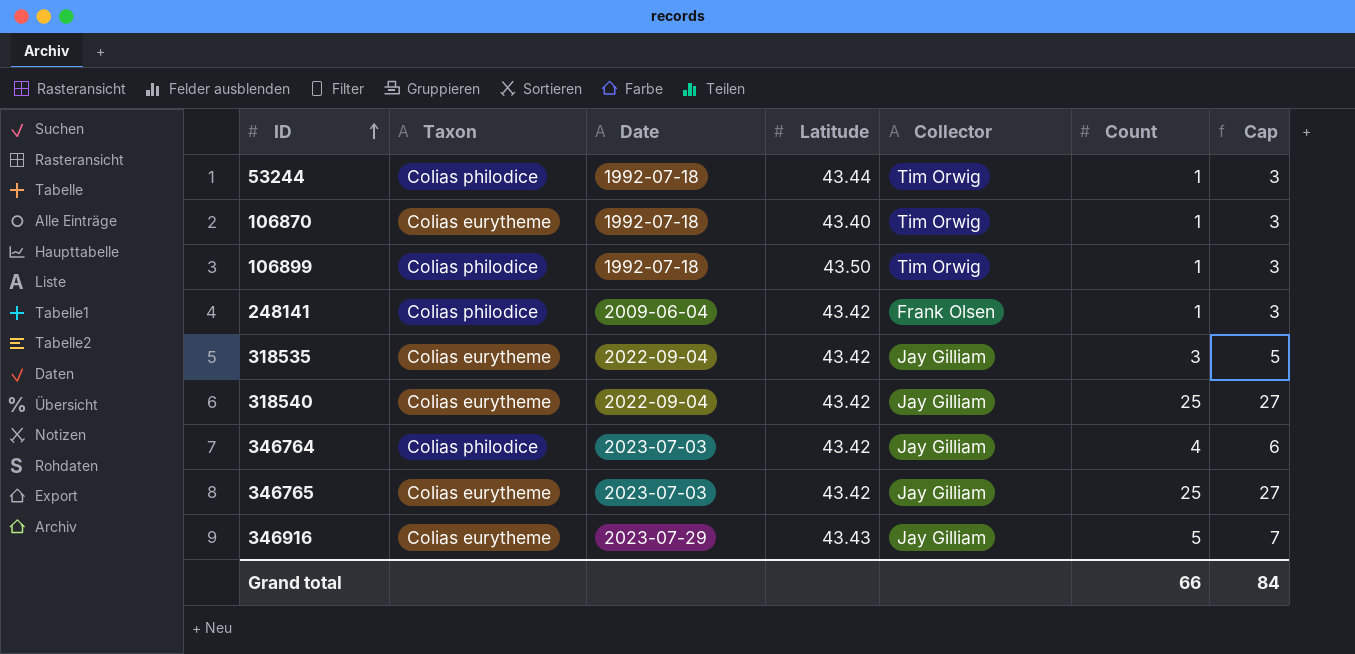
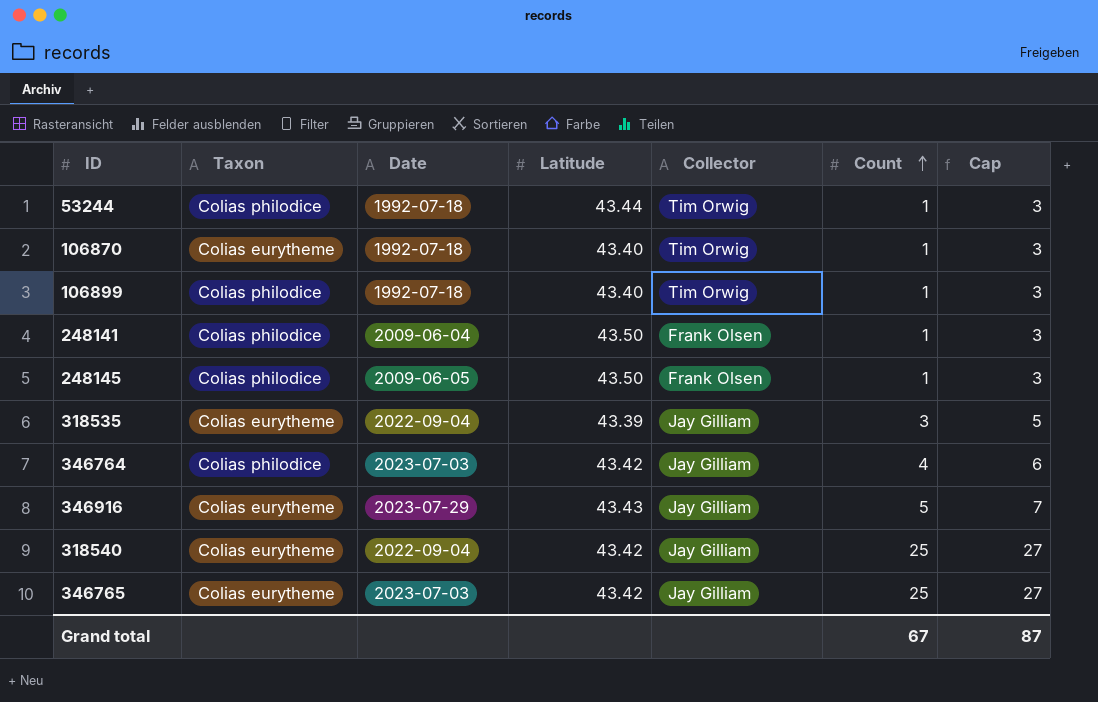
row order: ID ascending -> Count ascending
106899 | Latitude: 43.50 -> 43.40
248141 | Latitude: 43.42 -> 43.50
row 248145: none -> Colias philodice | 2009-06-05 | 43.50 | Frank Olsen | 1 | 3
318535 | Latitude: 43.42 -> 43.39
Grand total | Count: 66 -> 67
Grand total | Cap: 84 -> 87

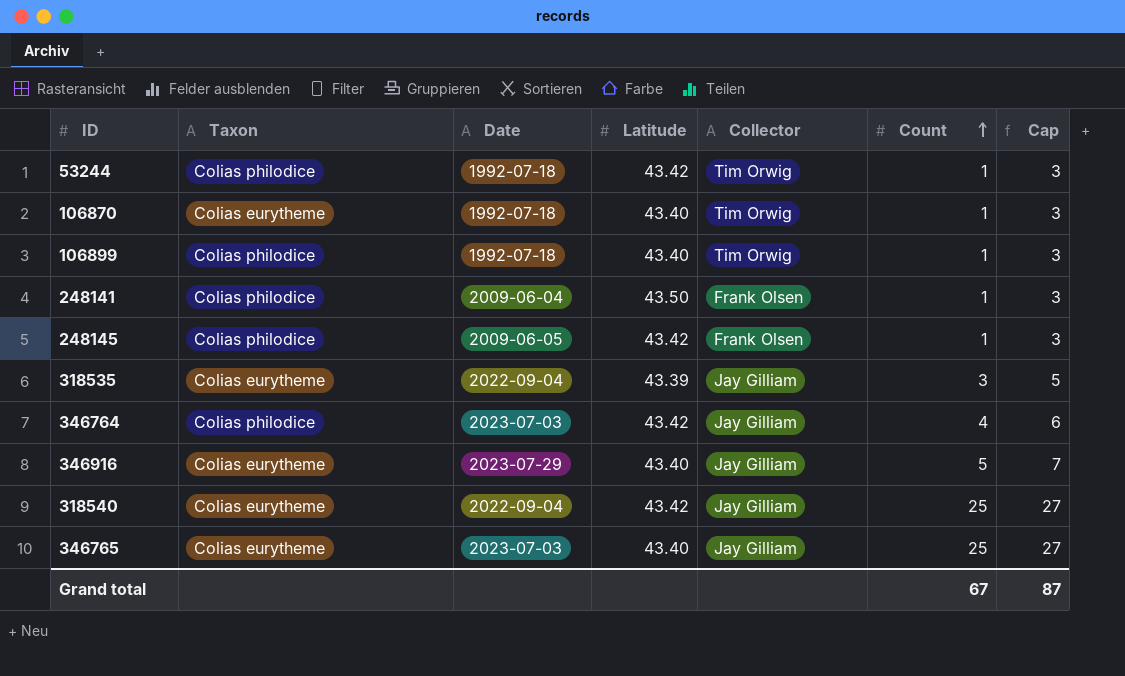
53244 | Latitude: 43.44 -> 43.42
248145 | Latitude: 43.50 -> 43.42
346916 | Latitude: 43.43 -> 43.40
346765 | Latitude: 43.42 -> 43.40

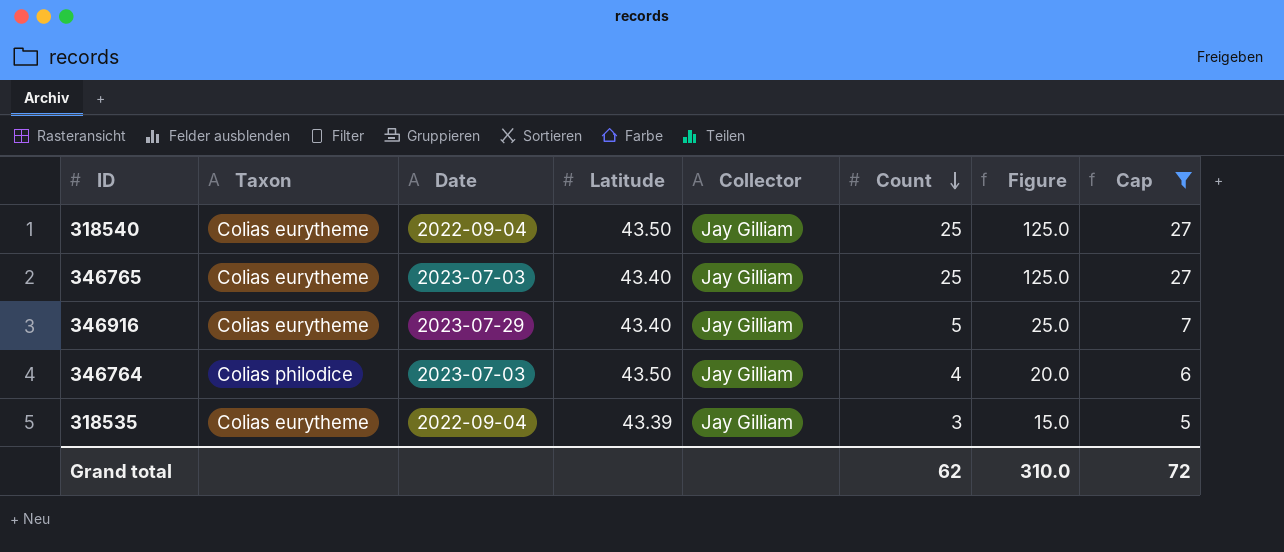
filter: none -> Cap != 3
row order: Count ascending -> Count descending
column Figure | formula: none -> [Count] * 5
318540 | Latitude: 43.42 -> 43.50
346764 | Latitude: 43.42 -> 43.50
Grand total | Count: 67 -> 62
Grand total | Cap: 87 -> 72

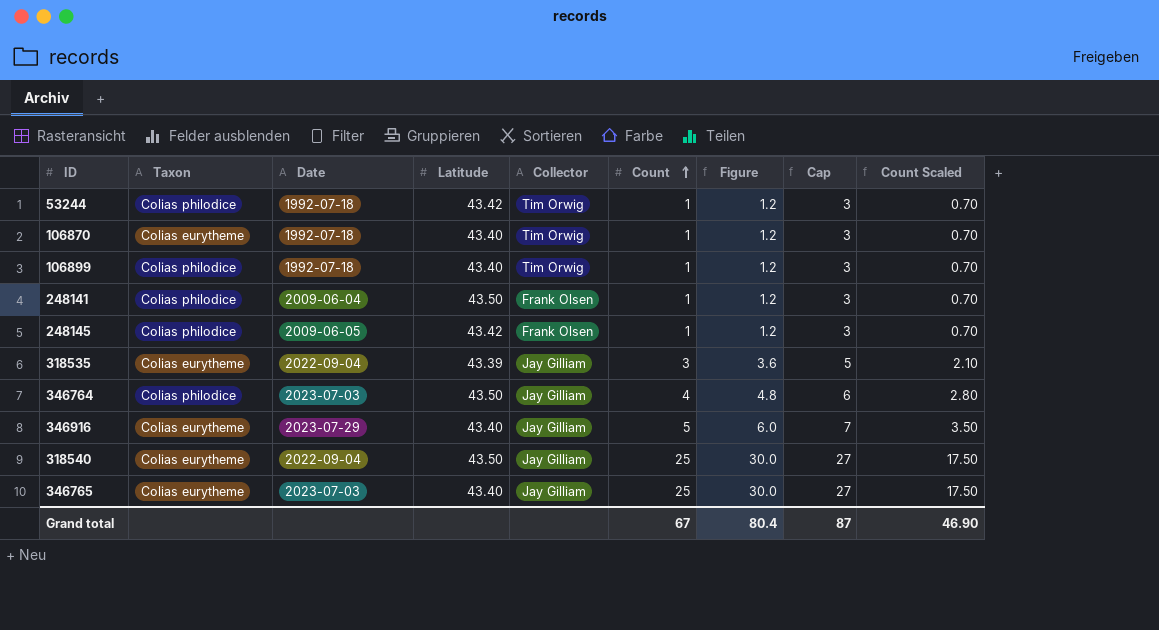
filter: Cap != 3 -> none
row order: Count descending -> Count ascending
column Figure | formula: [Count] * 5 -> [Count] * 1.2
column Count Scaled | formula: none -> [Count] * 0.7
Grand total | Count: 62 -> 67
Grand total | Figure: 310.0 -> 80.4
Grand total | Cap: 72 -> 87

